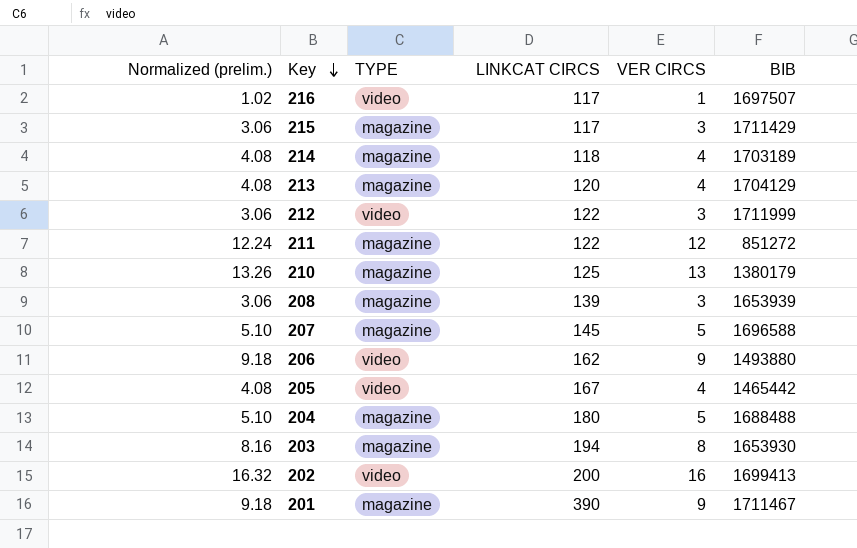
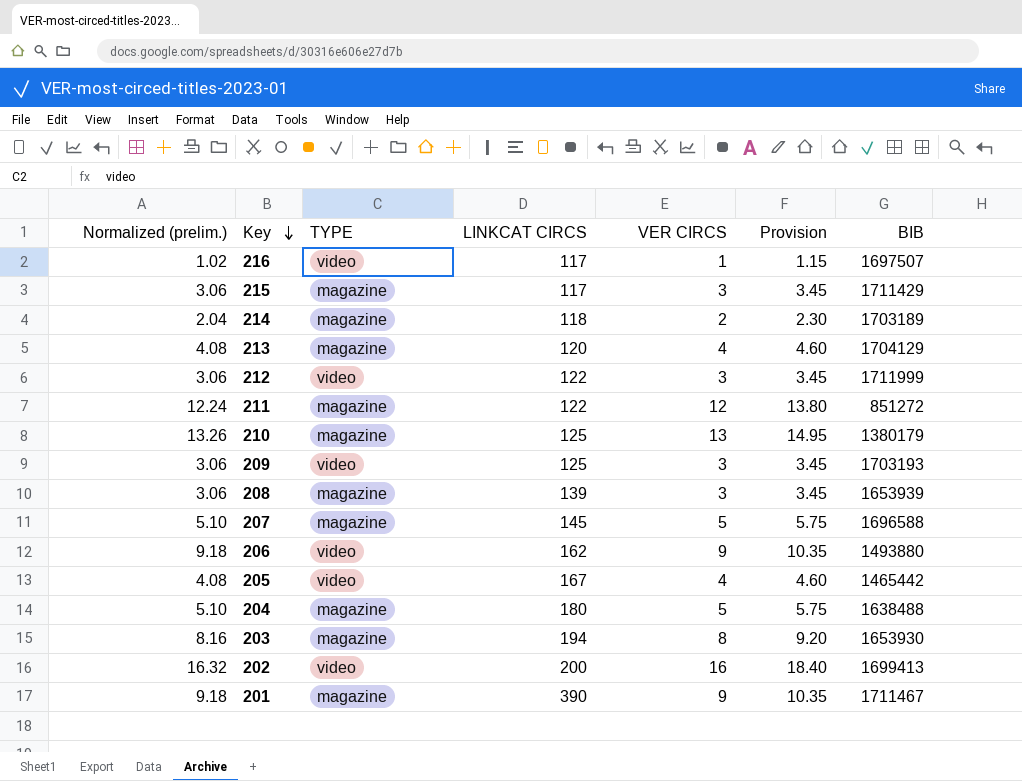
column Provision | formula: none -> [VER CIRCS] * 1.15
214 | Normalized (prelim.): 4.08 -> 2.04
214 | VER CIRCS: 4 -> 2
row 209: none -> 3.06 | video | 125 | 3 | 3.45 | 1703193
204 | BIB: 1688488 -> 1638488

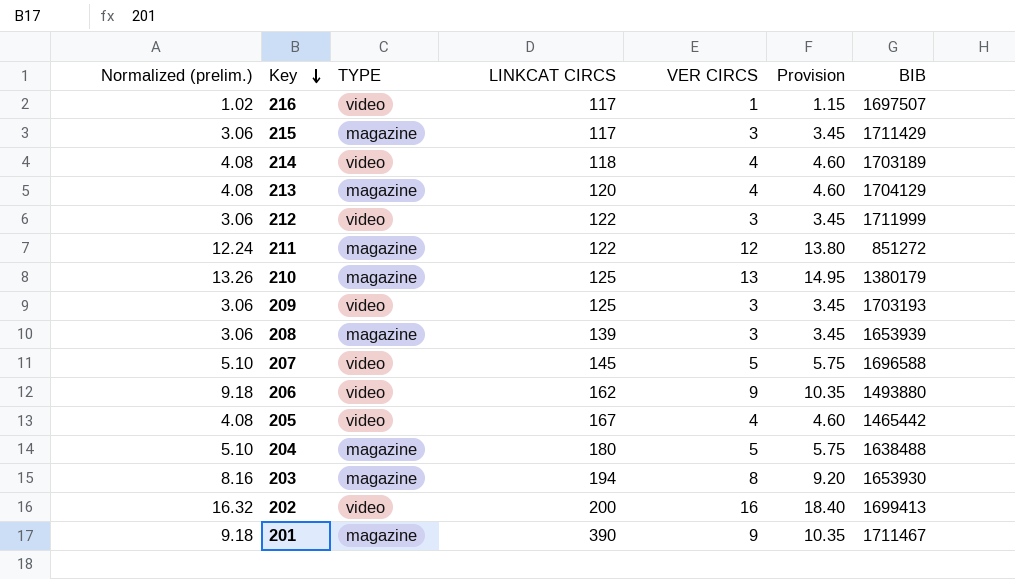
214 | Normalized (prelim.): 2.04 -> 4.08
214 | TYPE: magazine -> video
214 | VER CIRCS: 2 -> 4
214 | Provision: 2.30 -> 4.60
207 | TYPE: magazine -> video

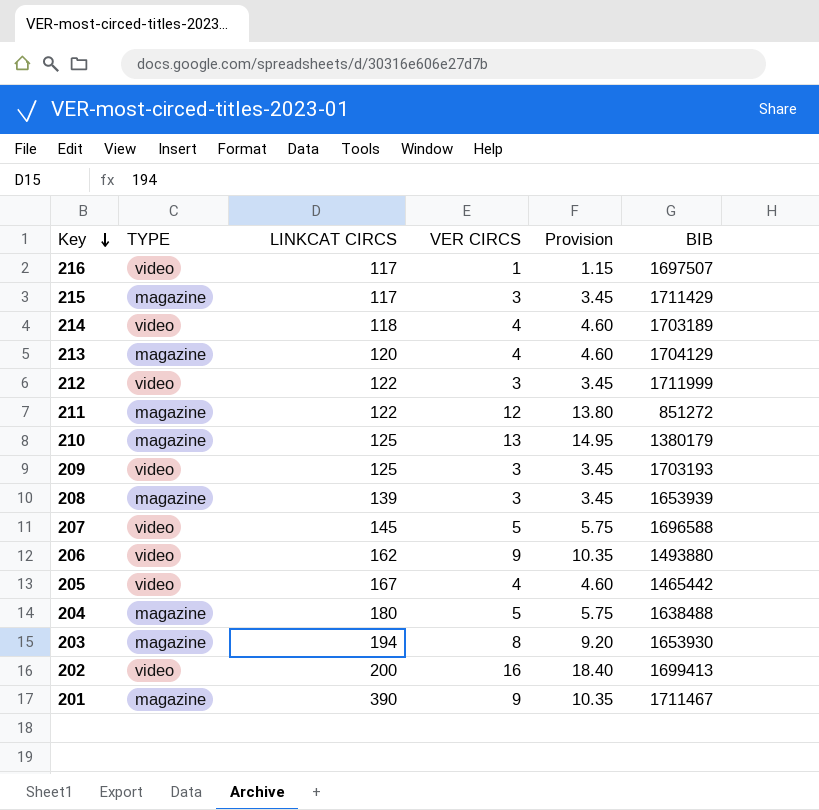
column Normalized (prelim.) | formula: [VER CIRCS] * 1.02 -> none

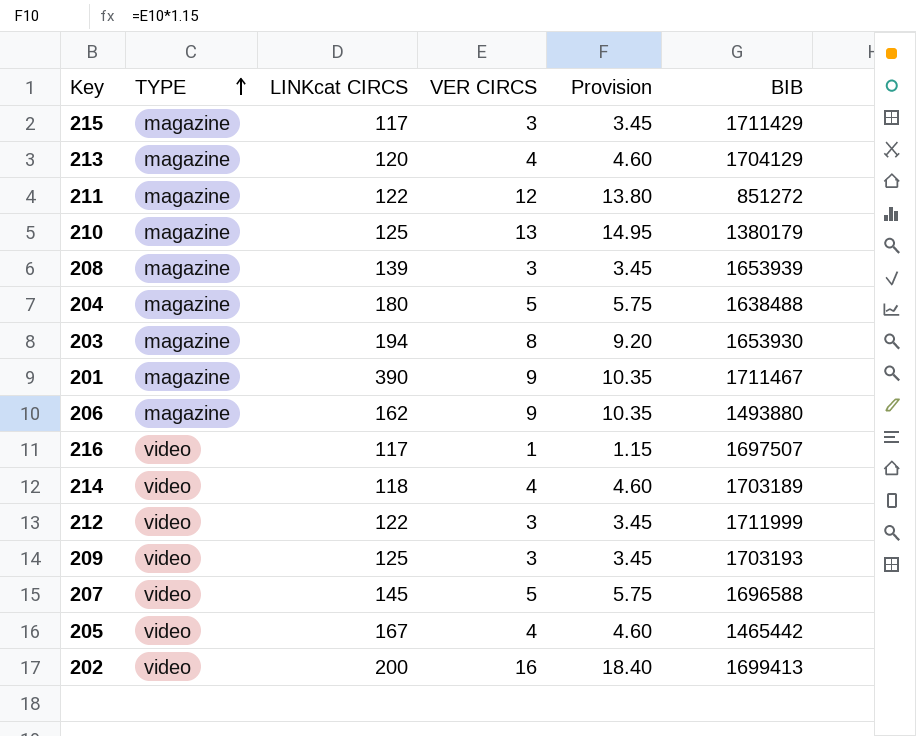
row order: Key descending -> TYPE ascending
column name: LINKCAT CIRCS -> LINKcat CIRCS
206 | TYPE: video -> magazine

